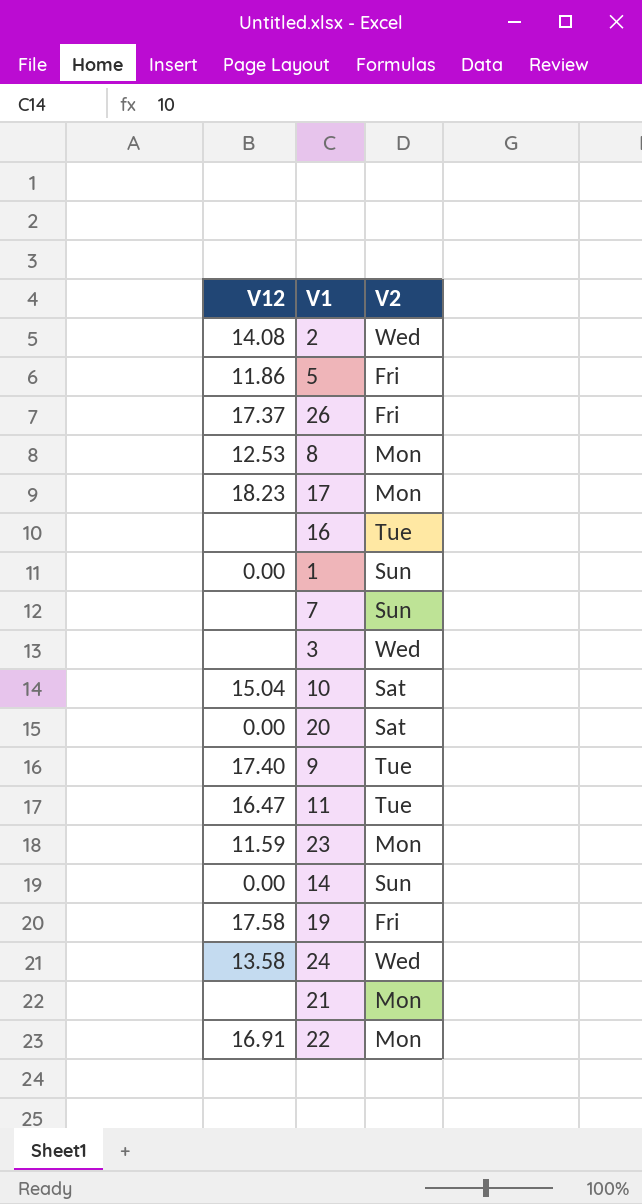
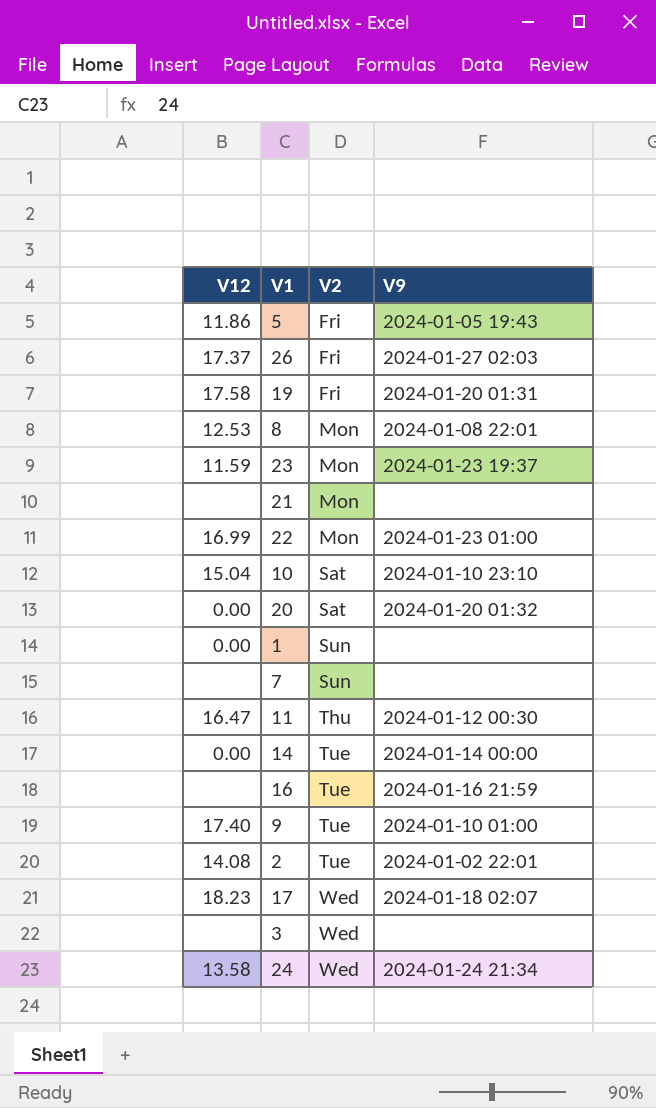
row order: none -> V2 ascending
column V9 | position: none -> 4
22 | V12: 16.91 -> 16.99
11 | V2: Tue -> Thu
14 | V2: Sun -> Tue
2 | V2: Wed -> Tue
17 | V2: Mon -> Wed

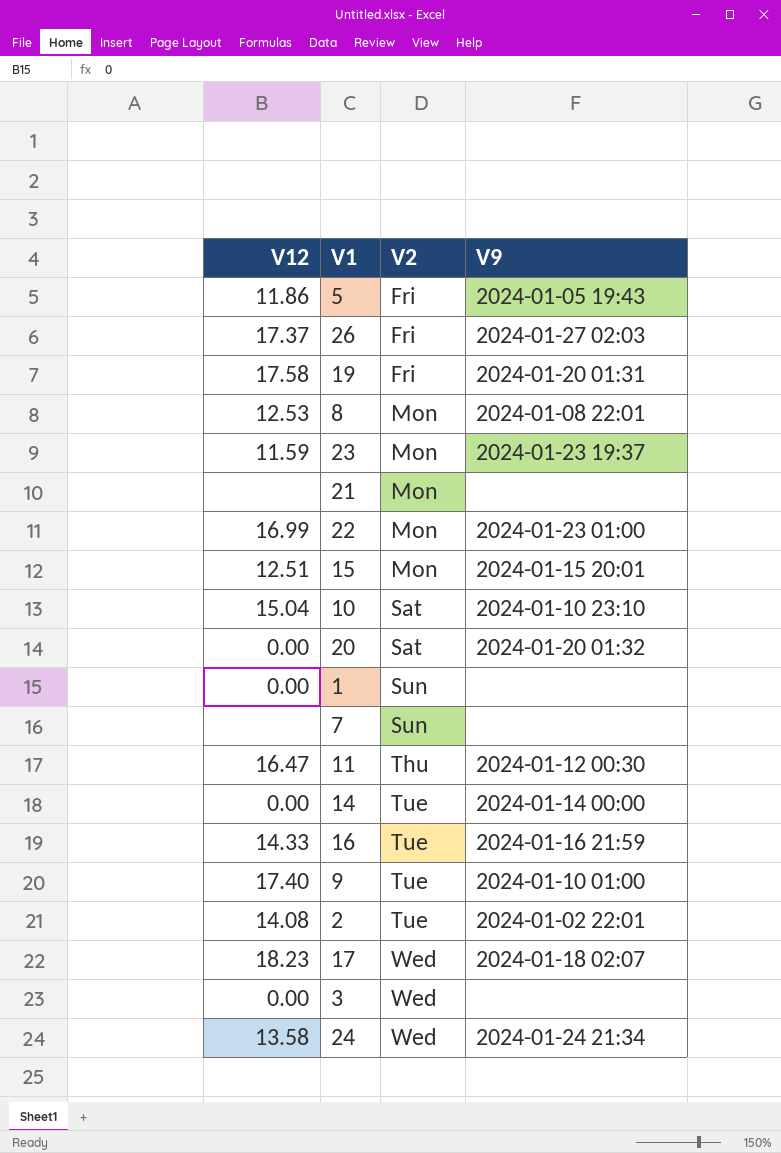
row 15: none -> 12.51 | Mon | 2024-01-15 20:01
16 | V12: none -> 14.33
3 | V12: none -> 0.00

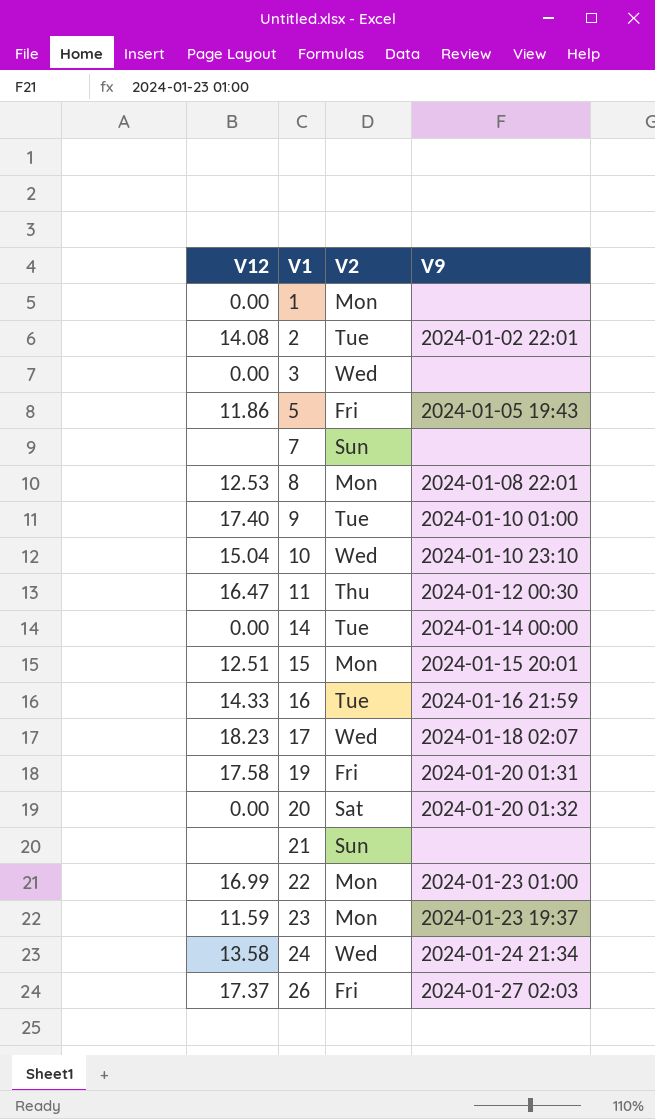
row order: V2 ascending -> V1 ascending
1 | V2: Sun -> Mon
10 | V2: Sat -> Wed
21 | V2: Mon -> Sun

